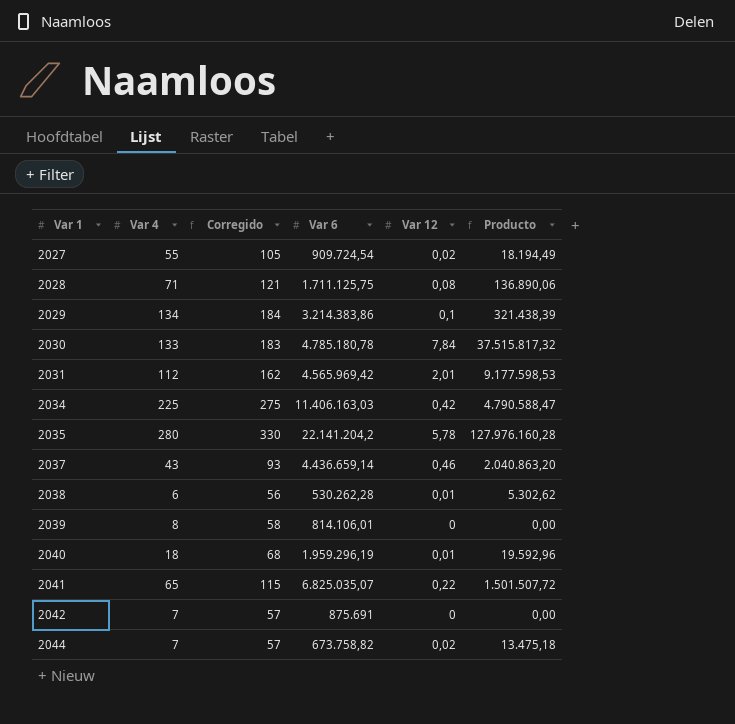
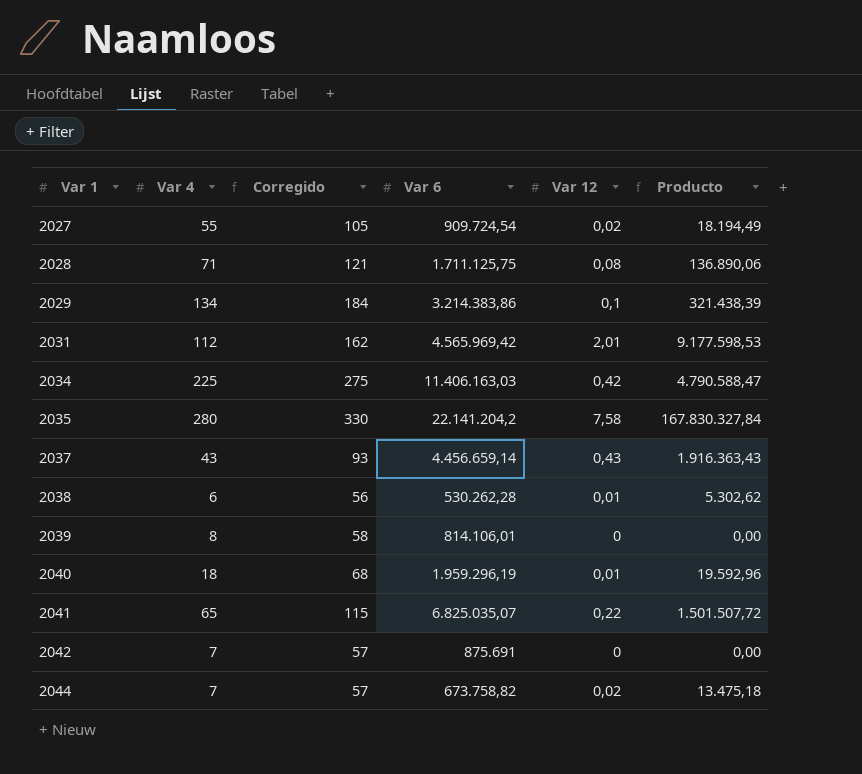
row 2030: 133 | 183 | 4.785.180,78 | 7,84 | 37.515.817,32 -> none
2035 | Var 12: 5,78 -> 7,58
2035 | Producto: 127.976.160,28 -> 167.830.327,84
2037 | Var 6: 4.436.659,14 -> 4.456.659,14
2037 | Var 12: 0,46 -> 0,43
2037 | Producto: 2.040.863,20 -> 1.916.363,43

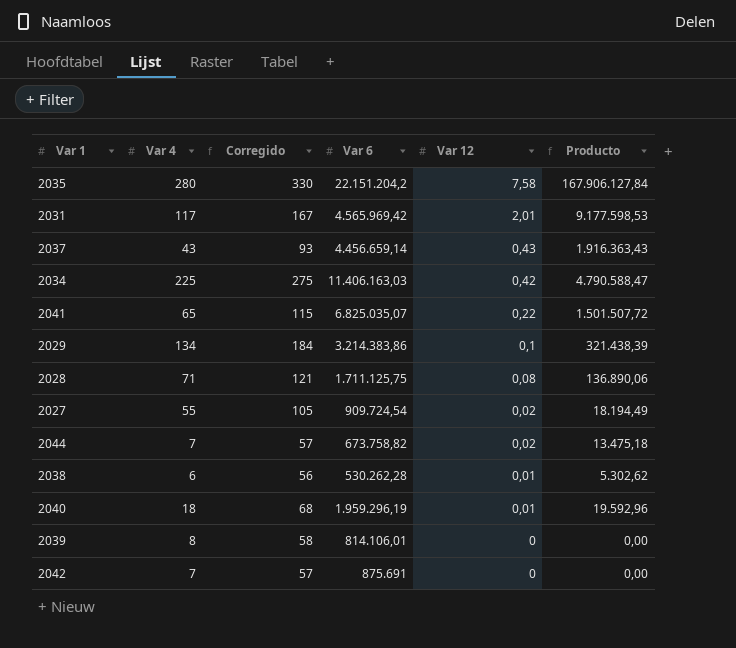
row order: Var 1 ascending -> Var 12 descending
2035 | Var 6: 22.141.204,2 -> 22.151.204,2
2035 | Producto: 167.830.327,84 -> 167.906.127,84
2031 | Var 4: 112 -> 117
2031 | Corregido: 162 -> 167

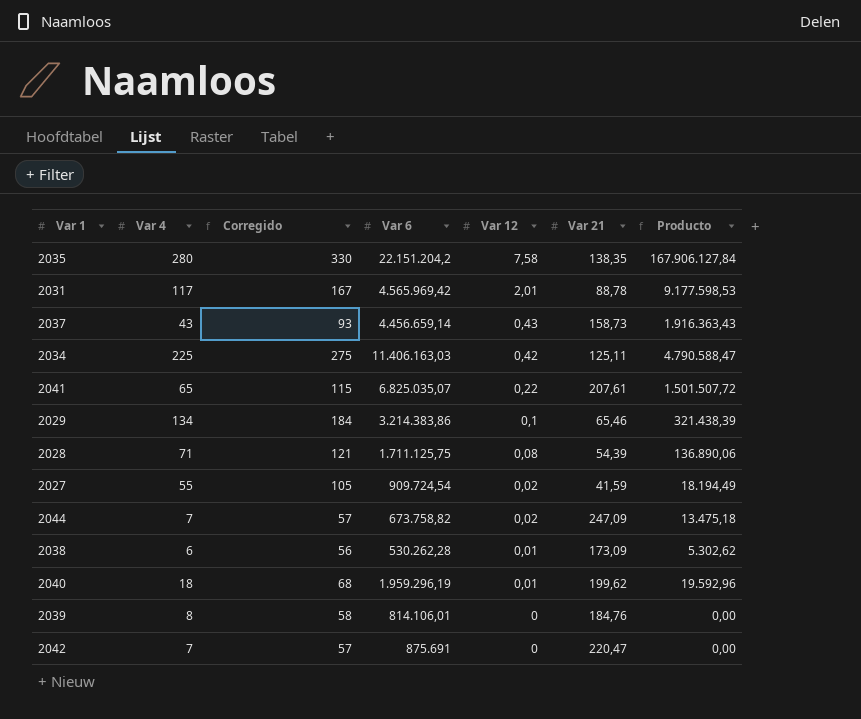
column Var 21 | position: none -> 6

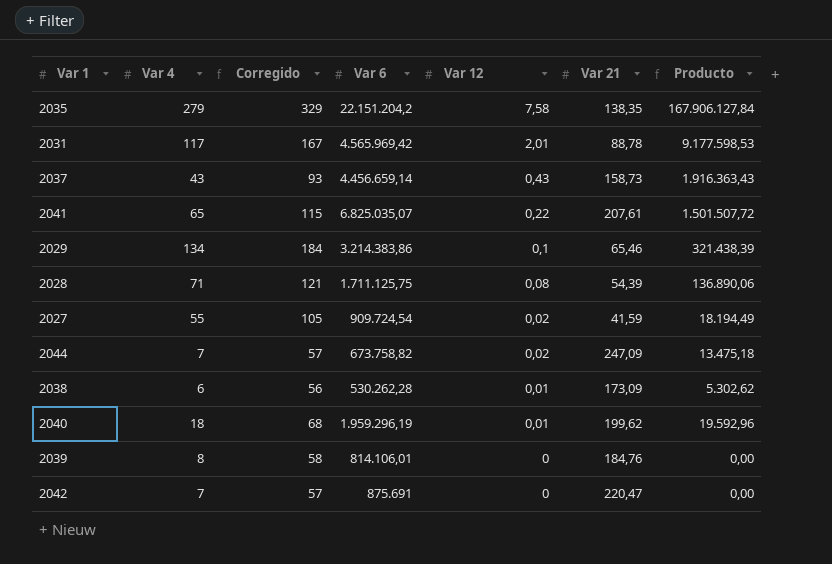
row 2034: 225 | 275 | 11.406.163,03 | 0,42 | 125,11 | 4.790.588,47 -> none
2035 | Var 4: 280 -> 279
2035 | Corregido: 330 -> 329

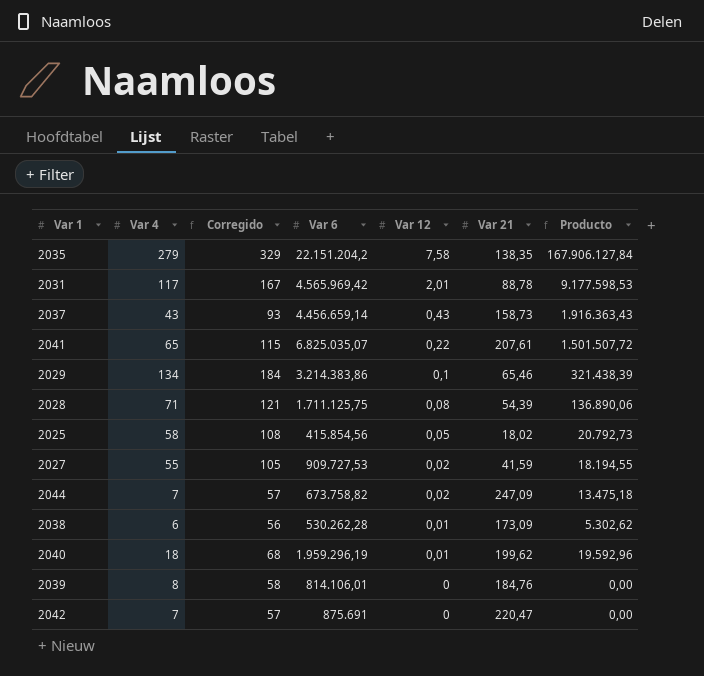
row 2025: none -> 58 | 108 | 415.854,56 | 0,05 | 18,02 | 20.792,73
2027 | Var 6: 909.724,54 -> 909.727,53
2027 | Producto: 18.194,49 -> 18.194,55

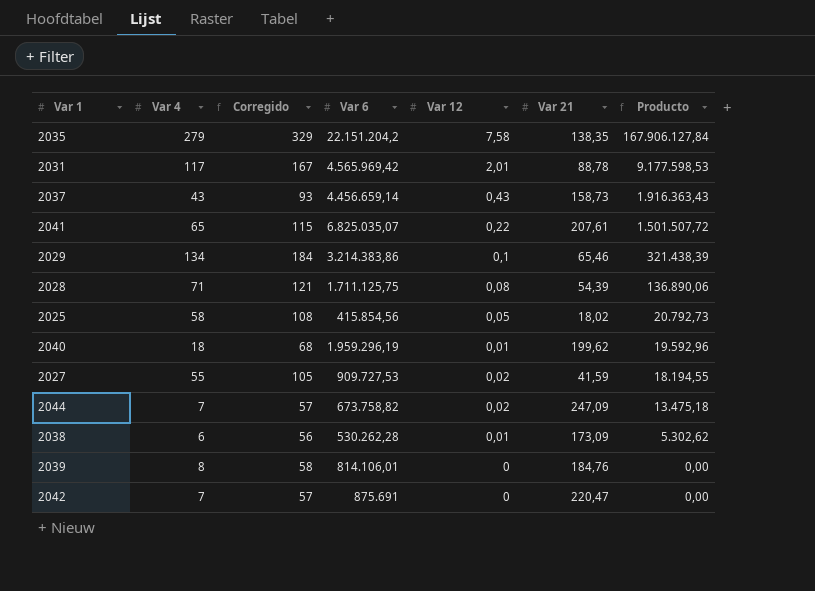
row order: Var 12 descending -> Producto descending

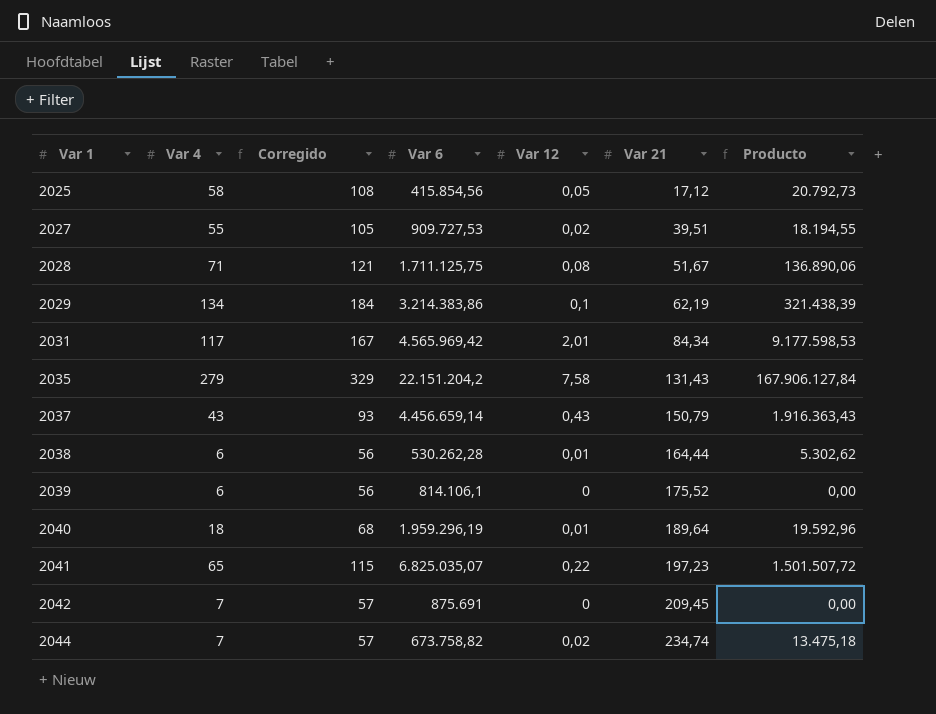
row order: Producto descending -> Var 1 ascending
2025 | Var 21: 18,02 -> 17,12
2027 | Var 21: 41,59 -> 39,51
2028 | Var 21: 54,39 -> 51,67
2029 | Var 21: 65,46 -> 62,19
2031 | Var 21: 88,78 -> 84,34
2035 | Var 21: 138,35 -> 131,43
2037 | Var 21: 158,73 -> 150,79
2038 | Var 21: 173,09 -> 164,44
2039 | Var 4: 8 -> 6
2039 | Corregido: 58 -> 56
2039 | Var 6: 814.106,01 -> 814.106,1
2039 | Var 21: 184,76 -> 175,52
2040 | Var 21: 199,62 -> 189,64
2041 | Var 21: 207,61 -> 197,23
2042 | Var 21: 220,47 -> 209,45
2044 | Var 21: 247,09 -> 234,74

